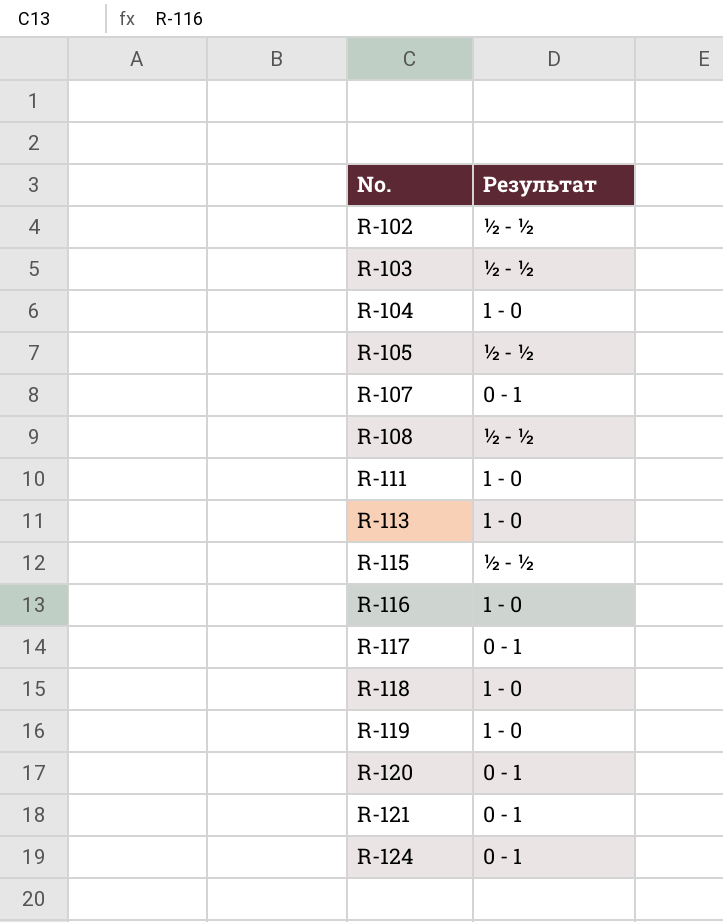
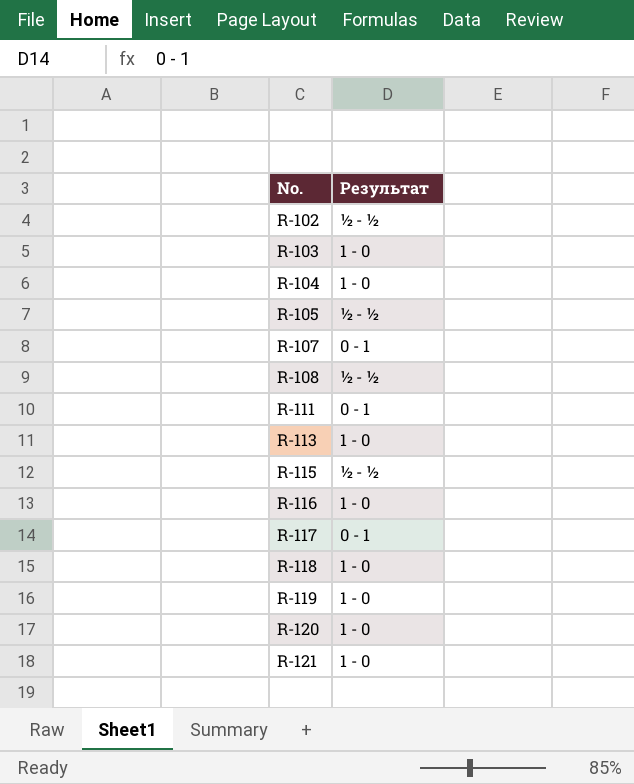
row R-124: 0 - 1 -> none
R-103 | Результат: ½ - ½ -> 1 - 0
R-111 | Результат: 1 - 0 -> 0 - 1
R-120 | Результат: 0 - 1 -> 1 - 0
R-121 | Результат: 0 - 1 -> 1 - 0

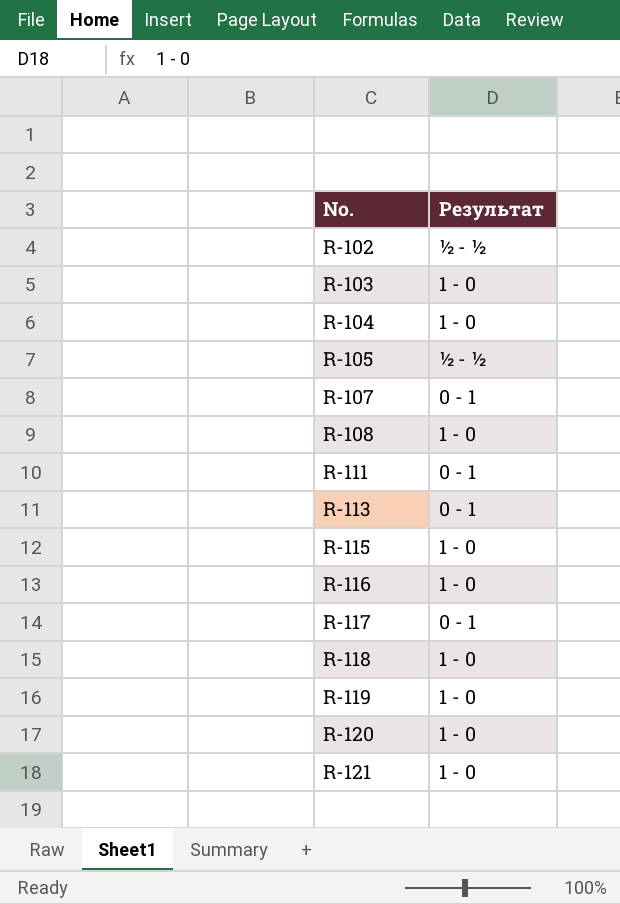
R-108 | Результат: ½ - ½ -> 1 - 0
R-113 | Результат: 1 - 0 -> 0 - 1
R-115 | Результат: ½ - ½ -> 1 - 0

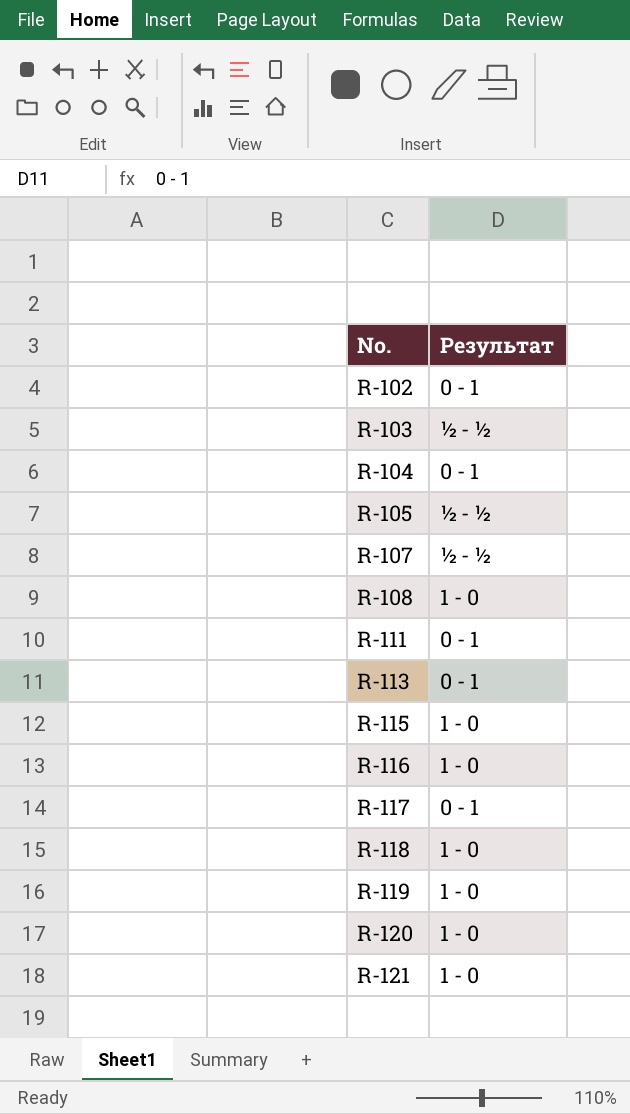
R-102 | Результат: ½ - ½ -> 0 - 1
R-103 | Результат: 1 - 0 -> ½ - ½
R-104 | Результат: 1 - 0 -> 0 - 1
R-107 | Результат: 0 - 1 -> ½ - ½

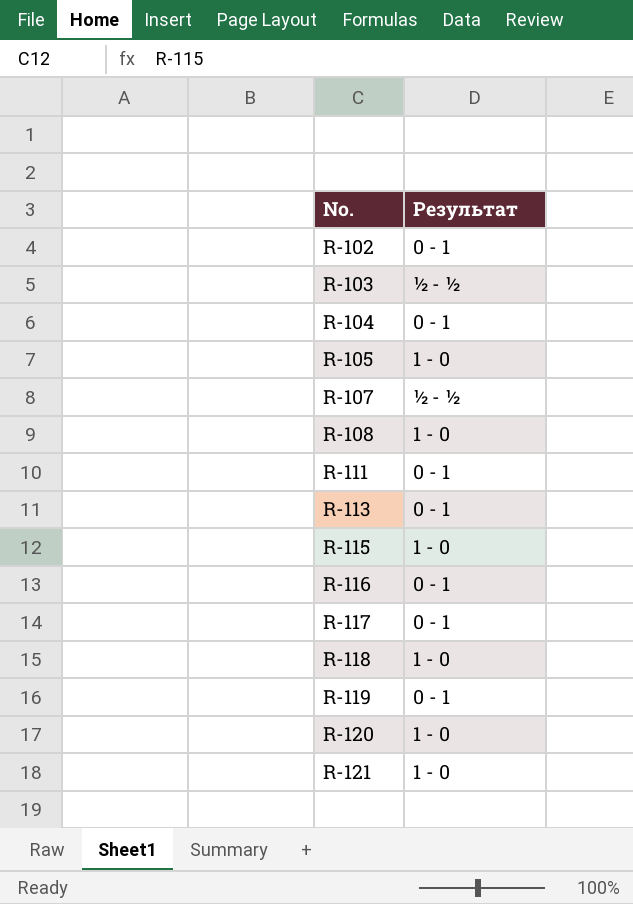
R-105 | Результат: ½ - ½ -> 1 - 0
R-116 | Результат: 1 - 0 -> 0 - 1
R-119 | Результат: 1 - 0 -> 0 - 1

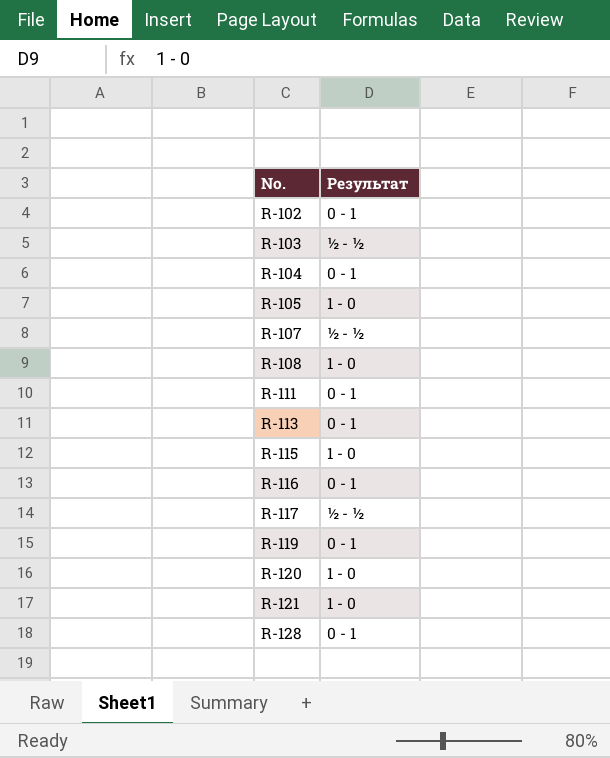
row R-118: 1 - 0 -> none
R-117 | Результат: 0 - 1 -> ½ - ½
row R-128: none -> 0 - 1

